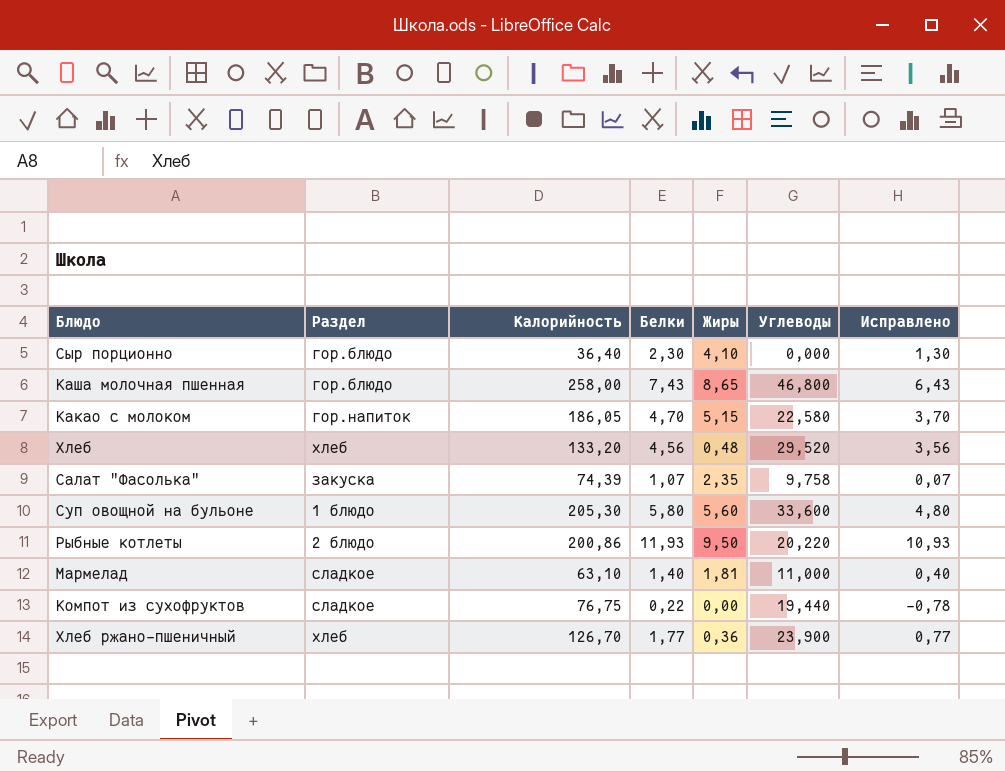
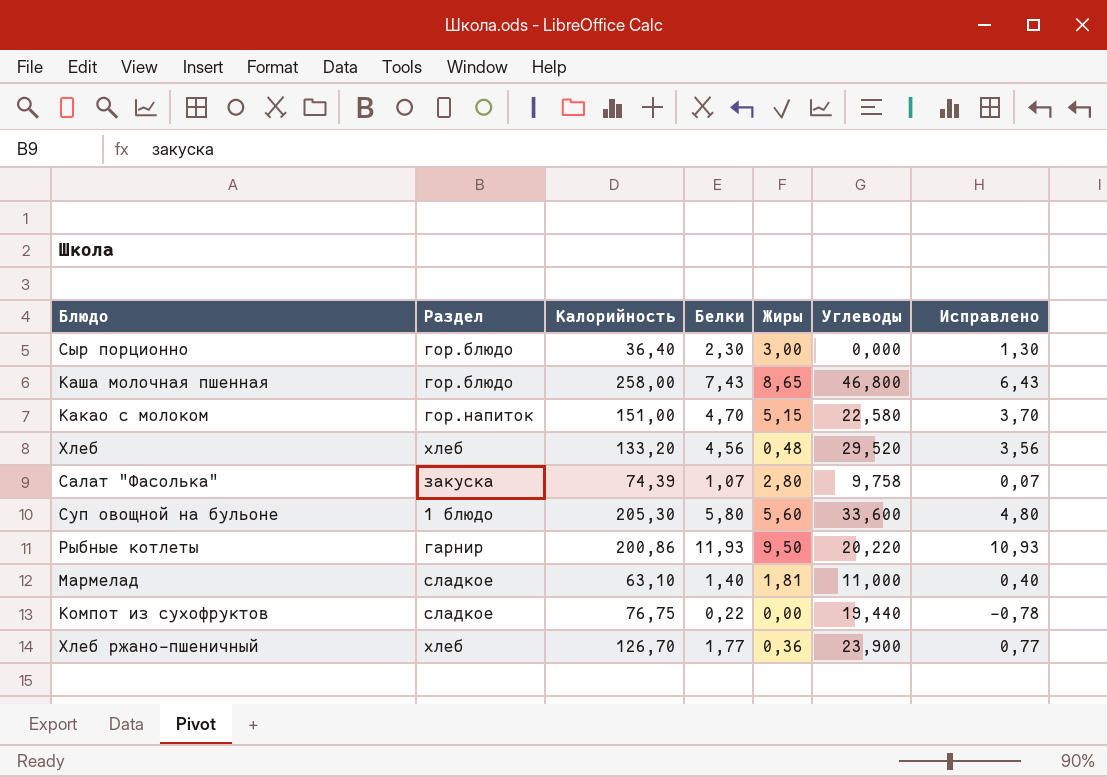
Сыр порционно | Жиры: 4,10 -> 3,00
Какао с молоком | Калорийность: 186,05 -> 151,00
Салат "Фасолька" | Жиры: 2,35 -> 2,80
Рыбные котлеты | Раздел: 2 блюдо -> гарнир

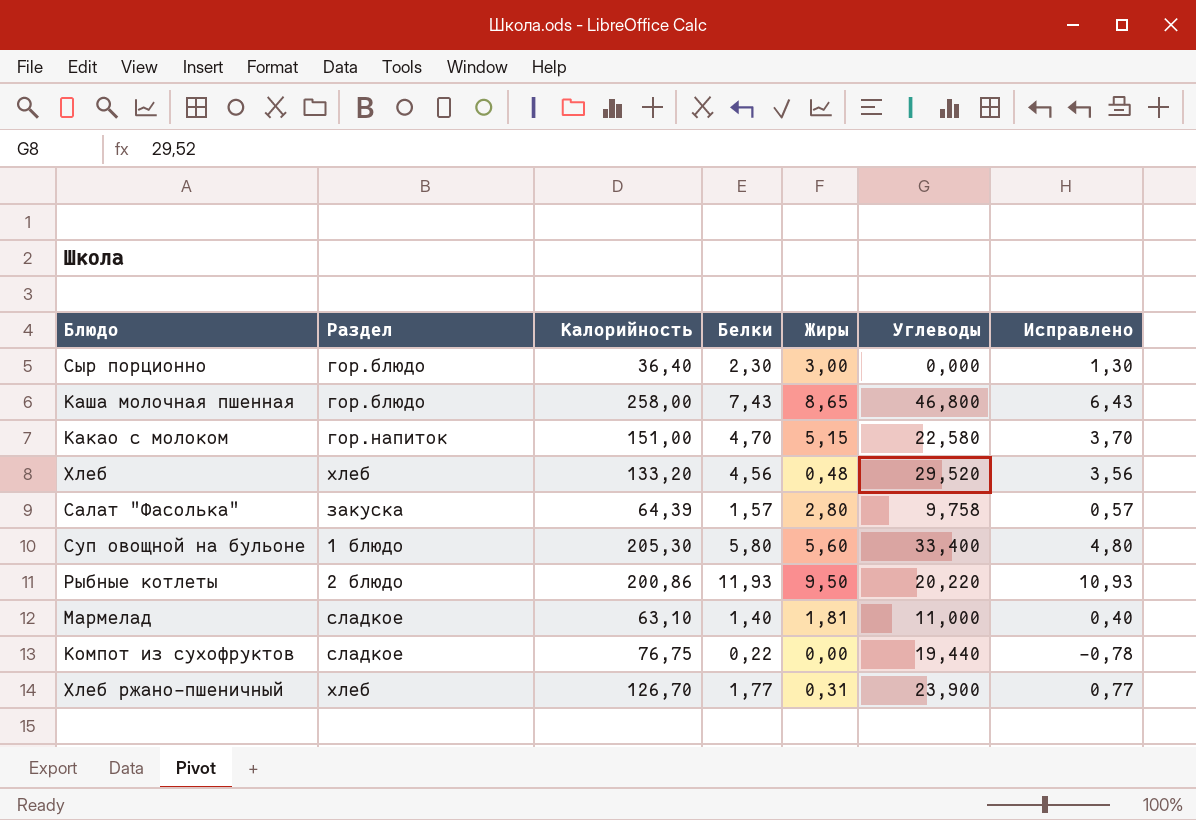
Салат "Фасолька" | Калорийность: 74,39 -> 64,39
Салат "Фасолька" | Белки: 1,07 -> 1,57
Салат "Фасолька" | Исправлено: 0,07 -> 0,57
Суп овощной на бульоне | Углеводы: 33,600 -> 33,400
Рыбные котлеты | Раздел: гарнир -> 2 блюдо
Хлеб ржано-пшеничный | Жиры: 0,36 -> 0,31

